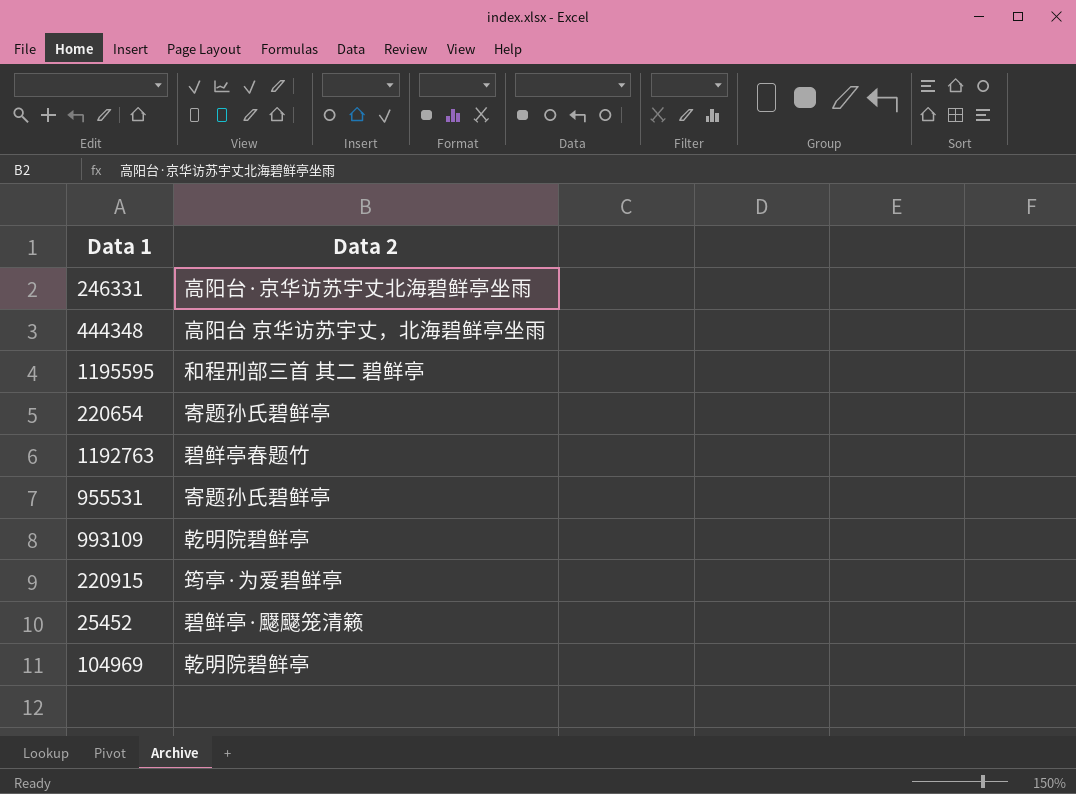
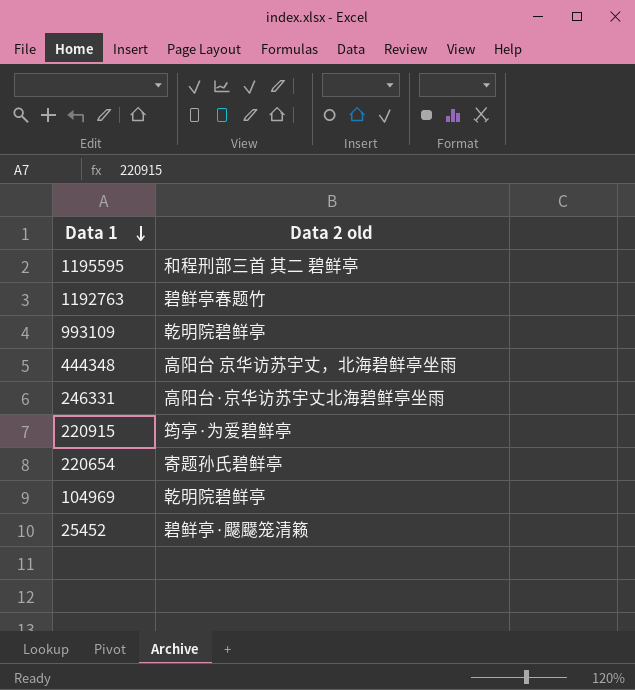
row order: none -> Data 1 descending
column name: Data 2 -> Data 2 old
row 955531: 寄题孙氏碧鲜亭 -> none

